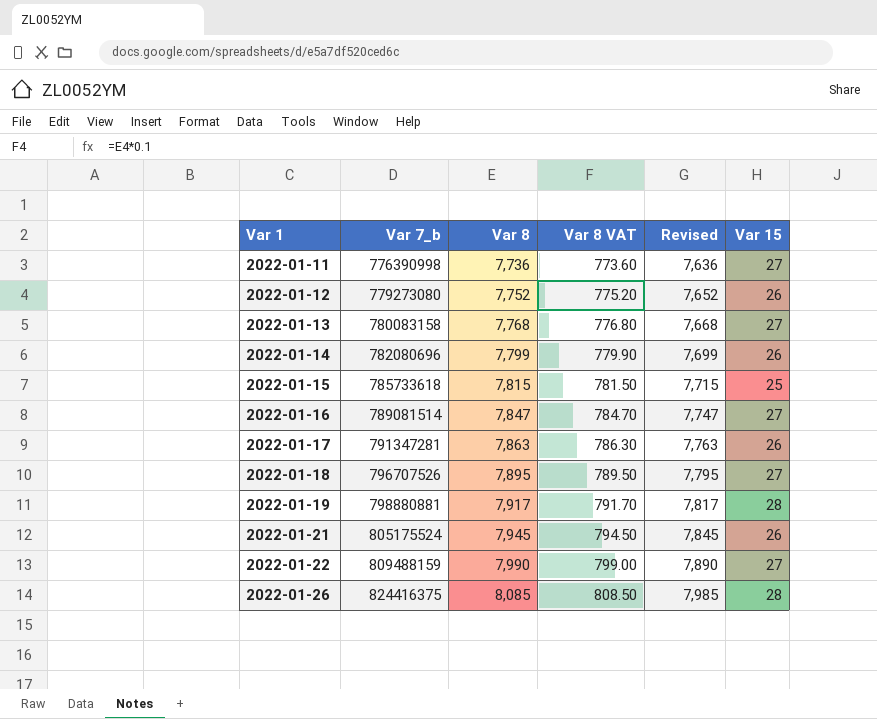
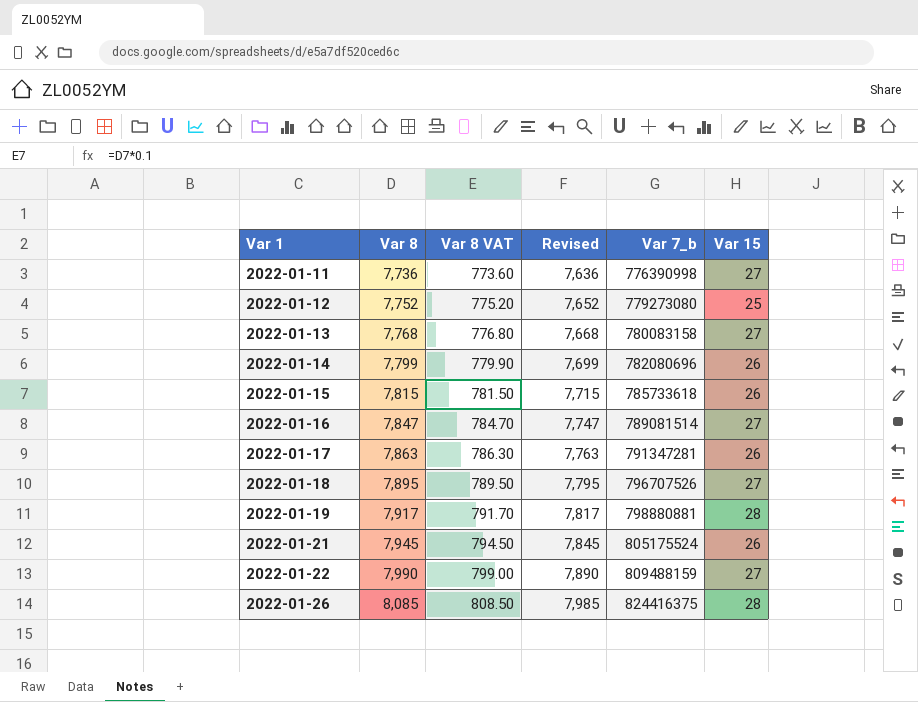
column Var 7_b | position: 2 -> 5
2022-01-12 | Var 15: 26 -> 25
2022-01-15 | Var 15: 25 -> 26

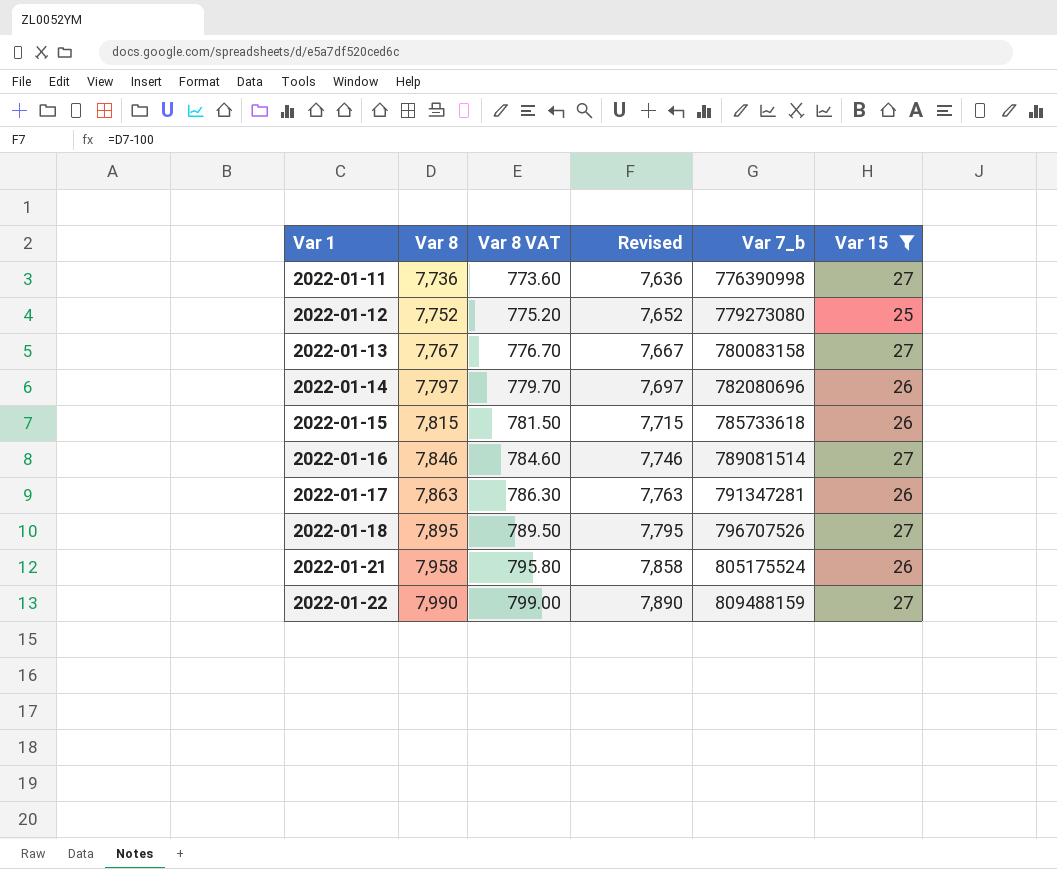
filter: none -> Var 15 != 28
2022-01-13 | Var 8: 7,768 -> 7,767
2022-01-13 | Var 8 VAT: 776.80 -> 776.70
2022-01-13 | Revised: 7,668 -> 7,667
2022-01-14 | Var 8: 7,799 -> 7,797
2022-01-14 | Var 8 VAT: 779.90 -> 779.70
2022-01-14 | Revised: 7,699 -> 7,697
2022-01-16 | Var 8: 7,847 -> 7,846
2022-01-16 | Var 8 VAT: 784.70 -> 784.60
2022-01-16 | Revised: 7,747 -> 7,746
2022-01-21 | Var 8: 7,945 -> 7,958
2022-01-21 | Var 8 VAT: 794.50 -> 795.80
2022-01-21 | Revised: 7,845 -> 7,858

